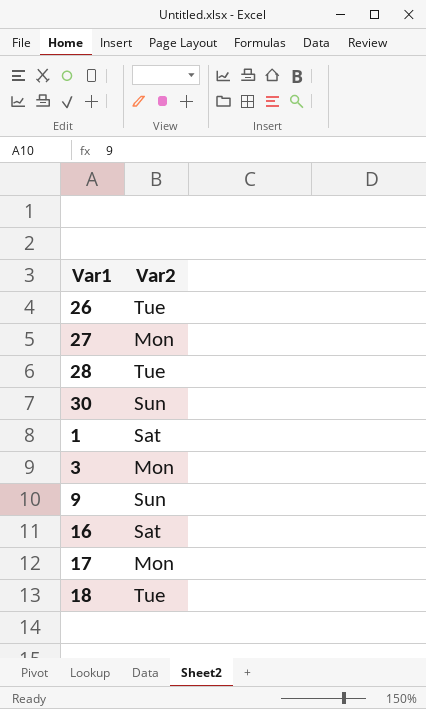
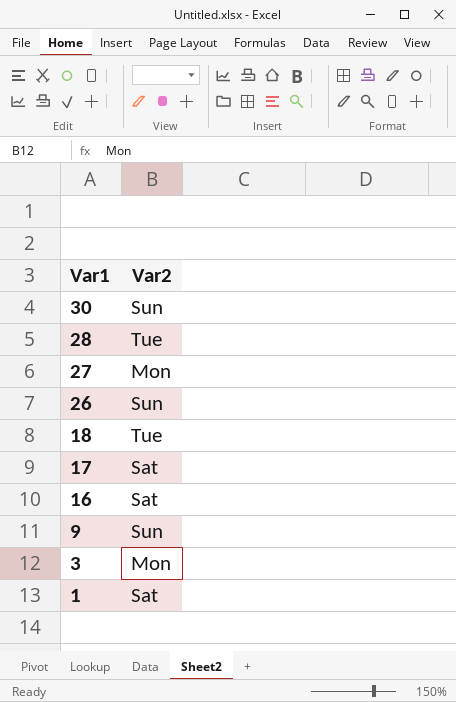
row order: none -> Var1 descending
26 | Var2: Tue -> Sun
17 | Var2: Mon -> Sat

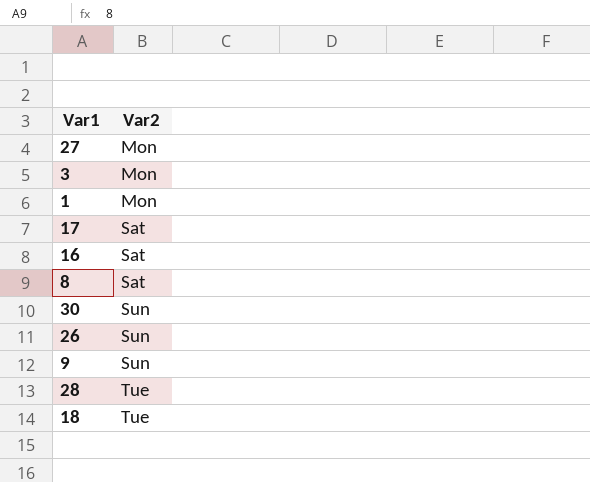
row order: Var1 descending -> Var2 ascending
1 | Var2: Sat -> Mon
row 8: none -> Sat

